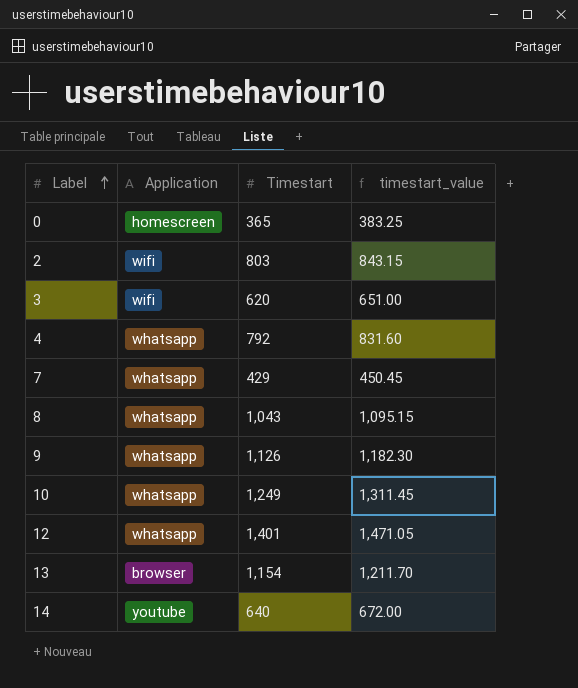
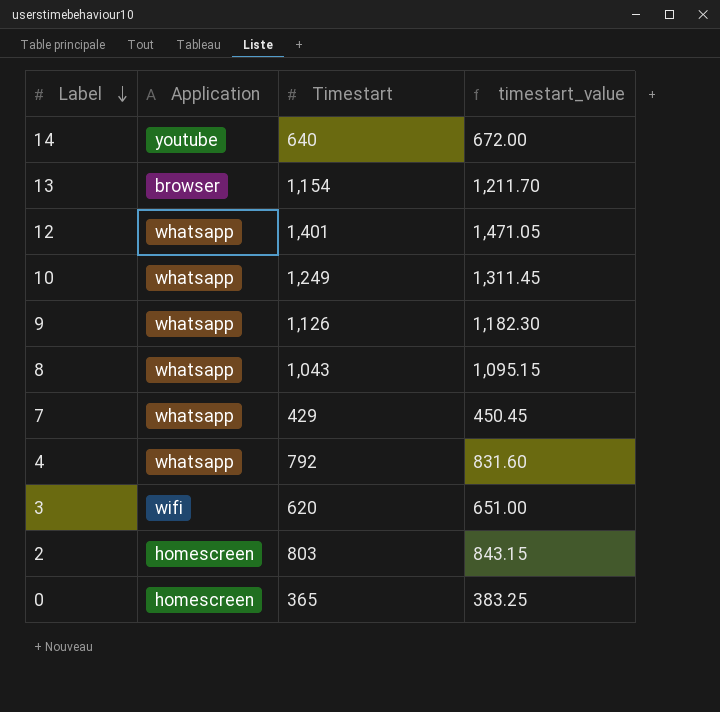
row order: Label ascending -> Label descending
2 | Application: wifi -> homescreen

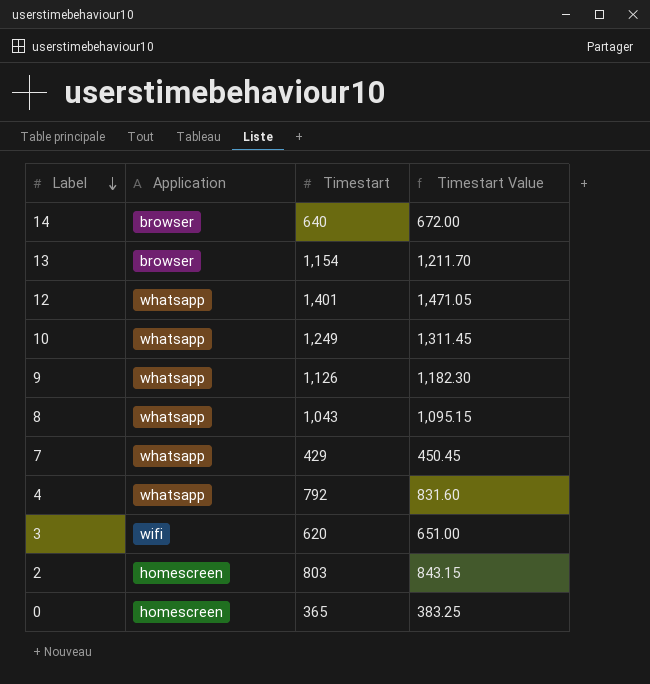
column name: timestart_value -> Timestart Value
14 | Application: youtube -> browser

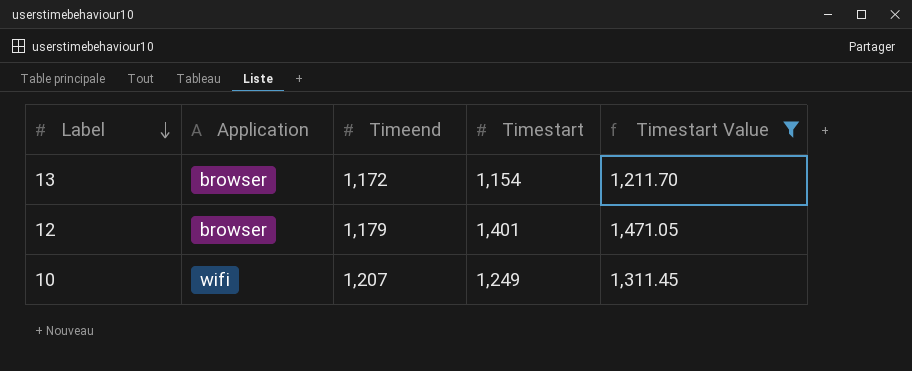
filter: none -> Timestart Value >= 1,211.70
column Timeend | position: none -> 3
12 | Application: whatsapp -> browser
10 | Application: whatsapp -> wifi

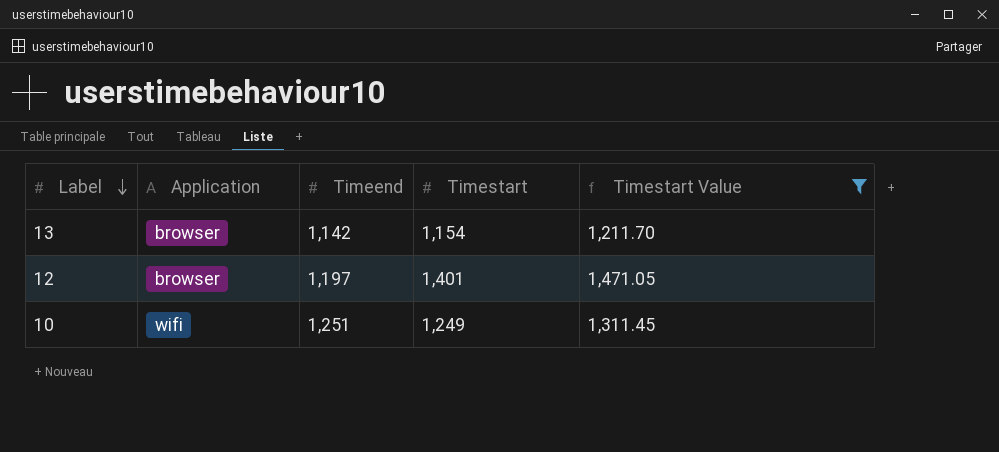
13 | Timeend: 1,172 -> 1,142
12 | Timeend: 1,179 -> 1,197
10 | Timeend: 1,207 -> 1,251

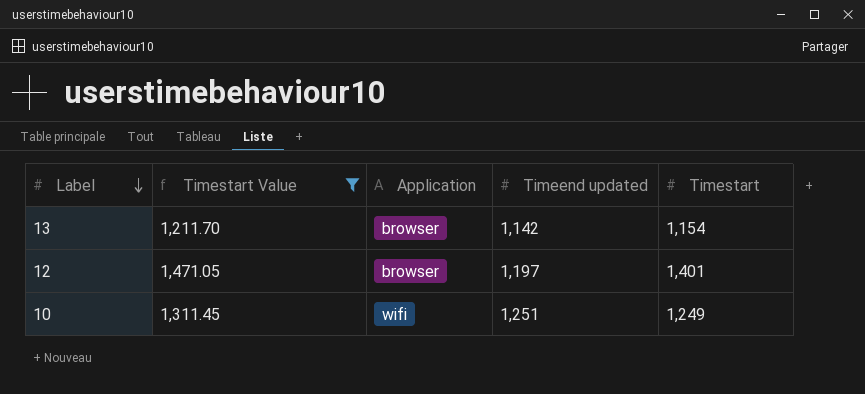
column Timestart Value | position: 5 -> 2
column name: Timeend -> Timeend updated

